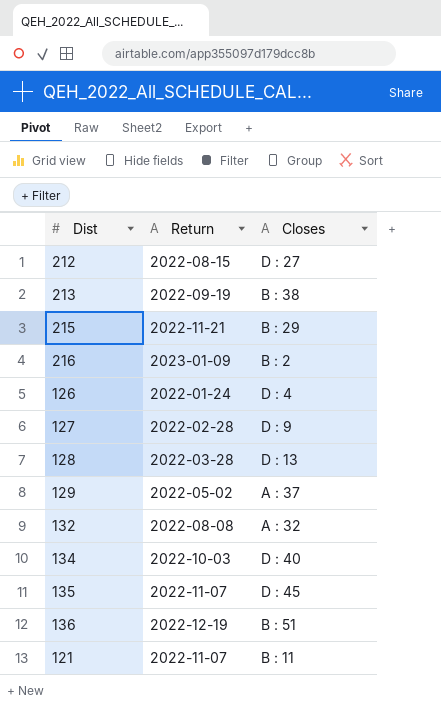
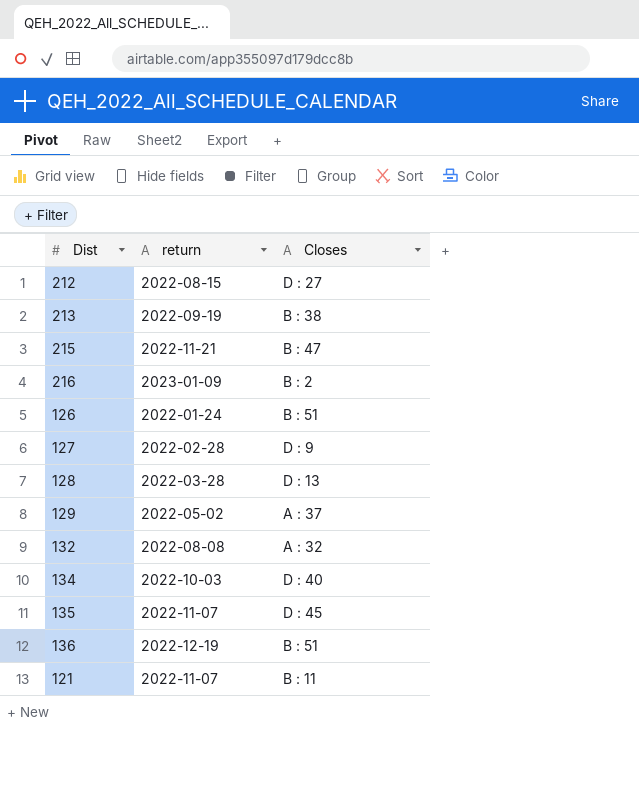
column name: Return -> return
215 | Closes: B : 29 -> B : 47
126 | Closes: D : 4 -> B : 51

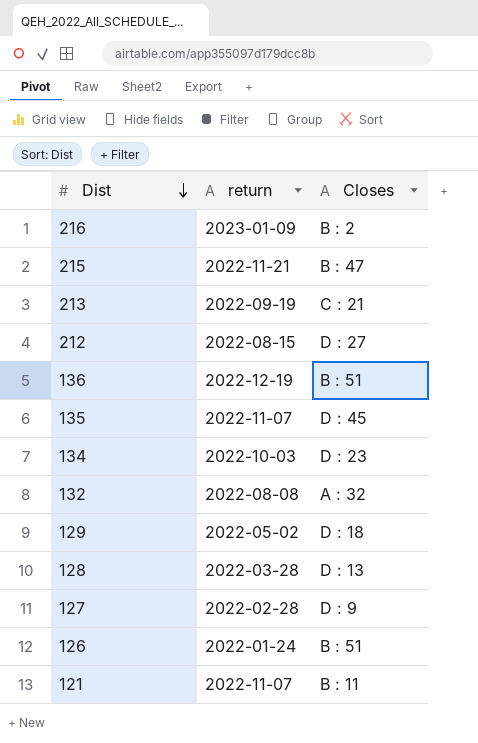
row order: none -> Dist descending
213 | Closes: B : 38 -> C : 21
134 | Closes: D : 40 -> D : 23
129 | Closes: A : 37 -> D : 18

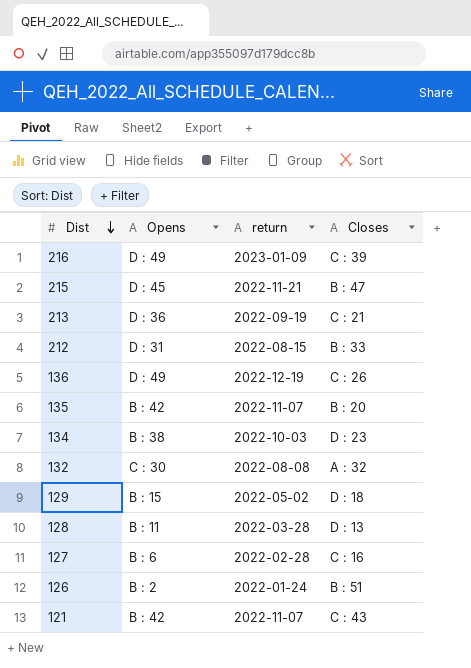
column Opens | position: none -> 2
216 | Closes: B : 2 -> C : 39
212 | Closes: D : 27 -> B : 33
136 | Closes: B : 51 -> C : 26
135 | Closes: D : 45 -> B : 20
127 | Closes: D : 9 -> C : 16
121 | Closes: B : 11 -> C : 43

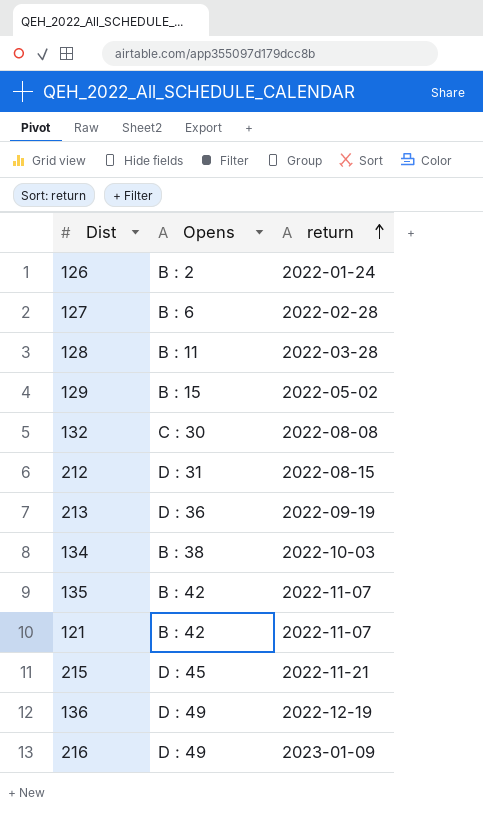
row order: Dist descending -> return ascending
column Closes | position: 4 -> none

